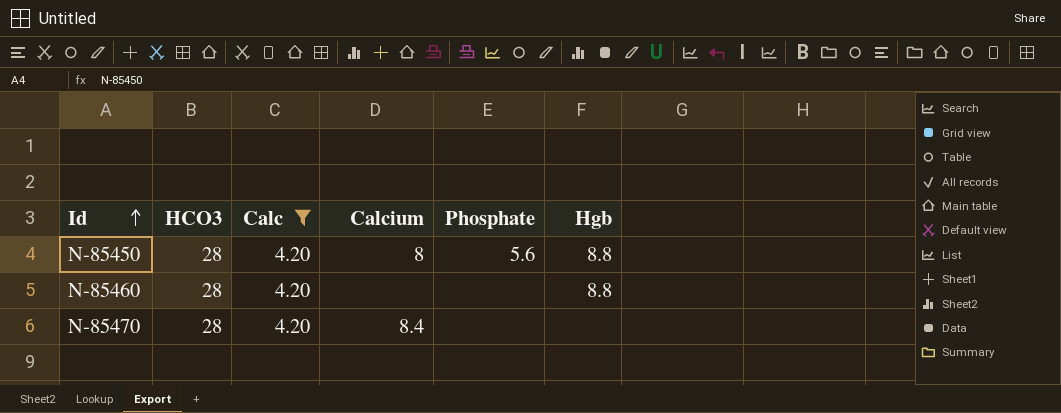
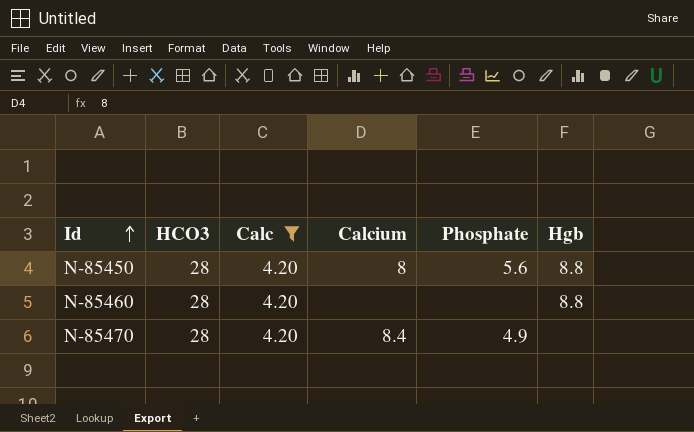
N-85470 | Phosphate: none -> 4.9

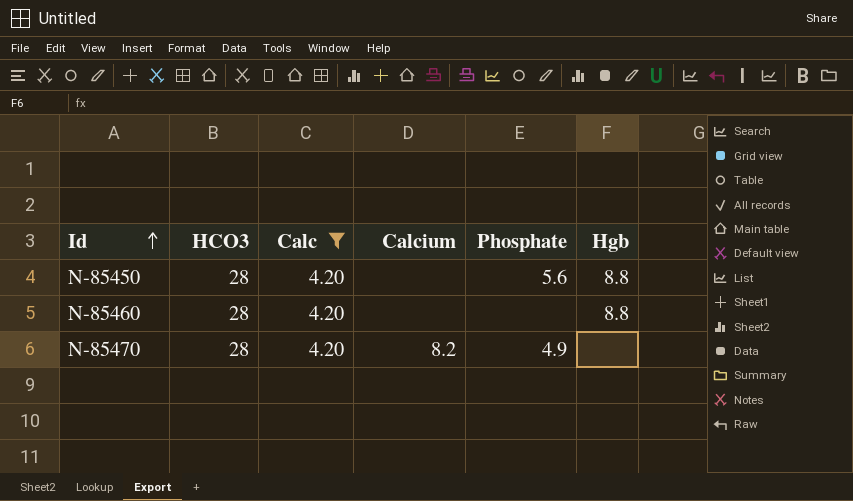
N-85450 | Calcium: 8 -> none
N-85470 | Calcium: 8.4 -> 8.2

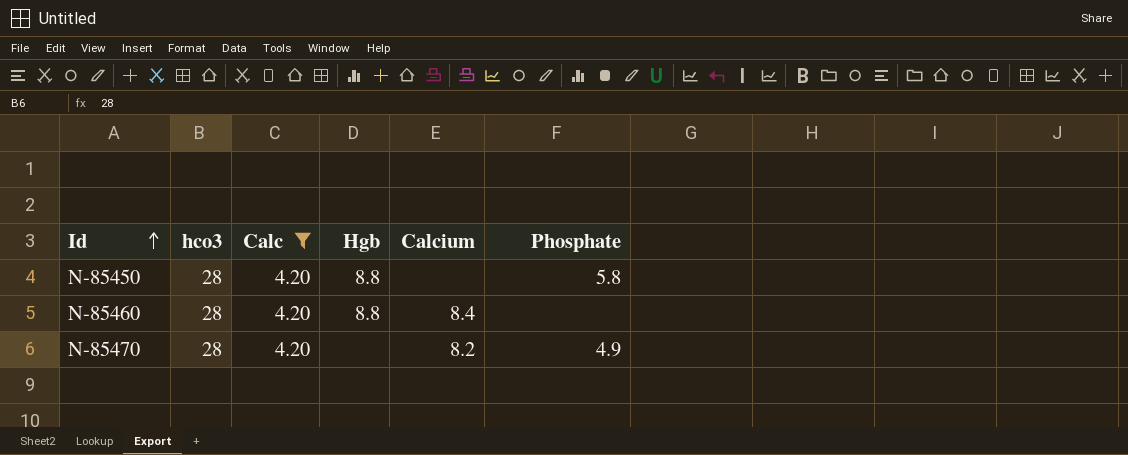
column name: HCO3 -> hco3
column Hgb | position: 6 -> 4
N-85450 | Phosphate: 5.6 -> 5.8
N-85460 | Calcium: none -> 8.4

